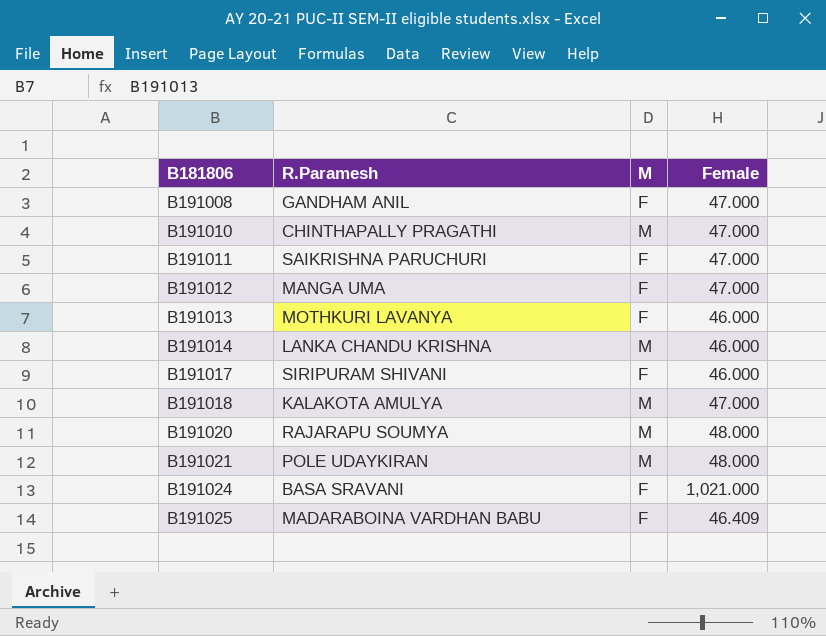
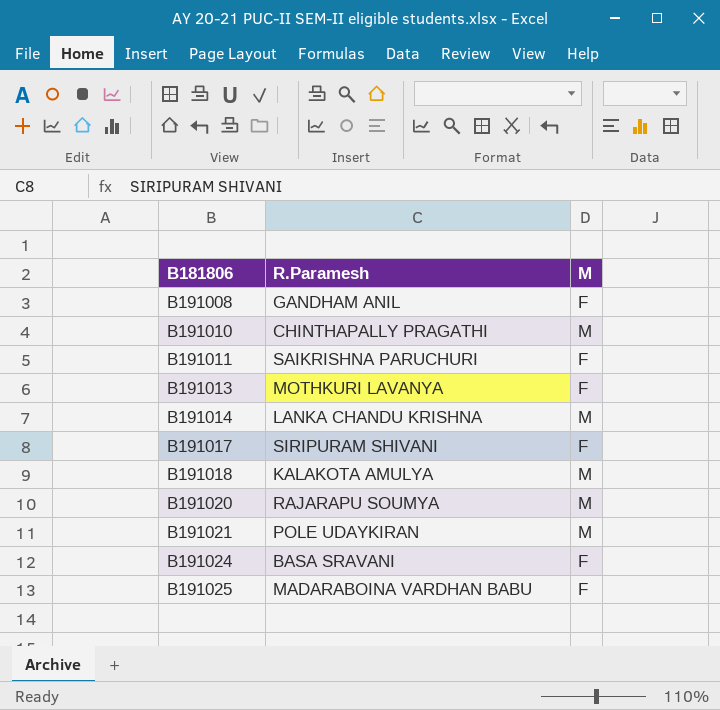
column Female | position: 4 -> none
row B191012: MANGA UMA | F | 47.000 -> none

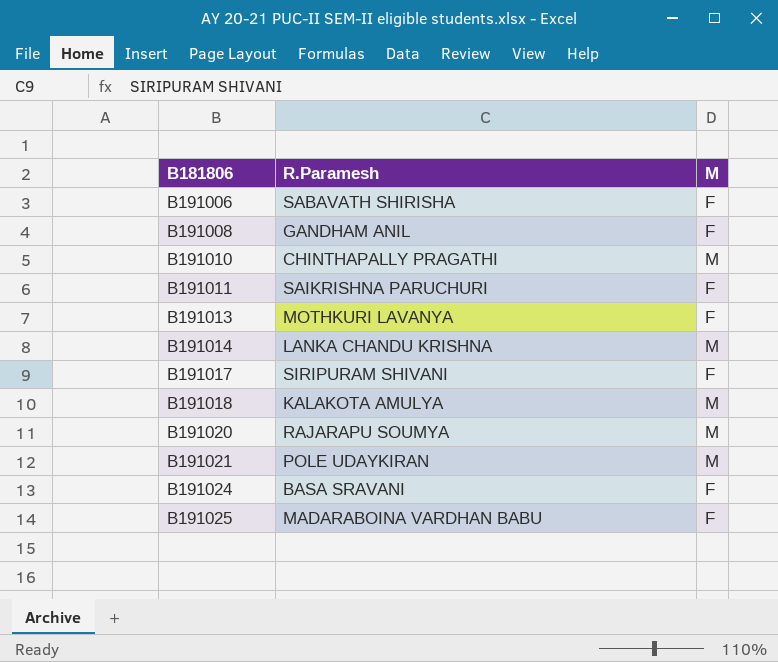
row B191006: none -> SABAVATH SHIRISHA | F

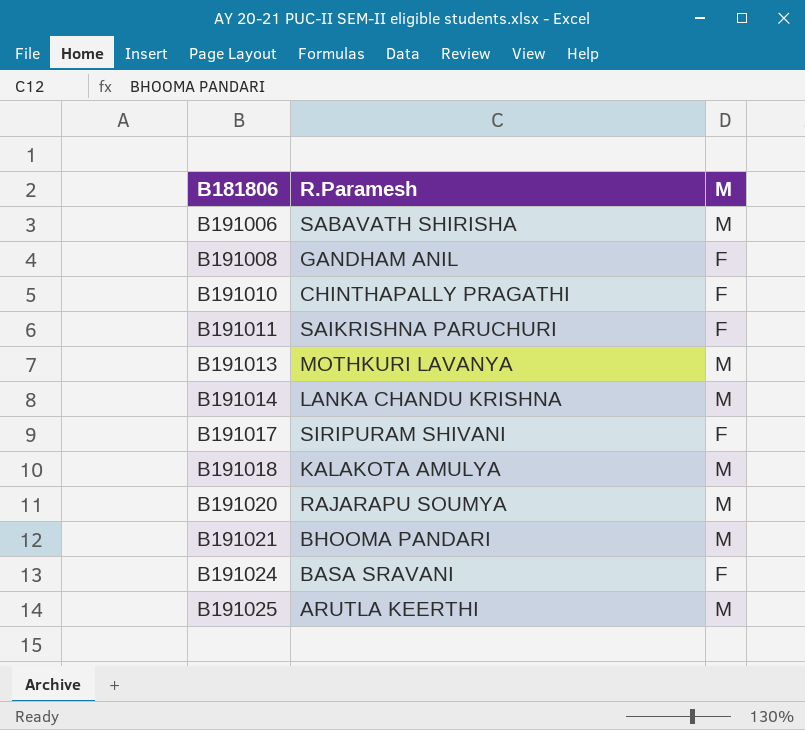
B191006 | M: F -> M
B191010 | M: M -> F
B191013 | M: F -> M
B191021 | R.Paramesh: POLE UDAYKIRAN -> BHOOMA PANDARI
B191025 | R.Paramesh: MADARABOINA VARDHAN BABU -> ARUTLA KEERTHI
B191025 | M: F -> M

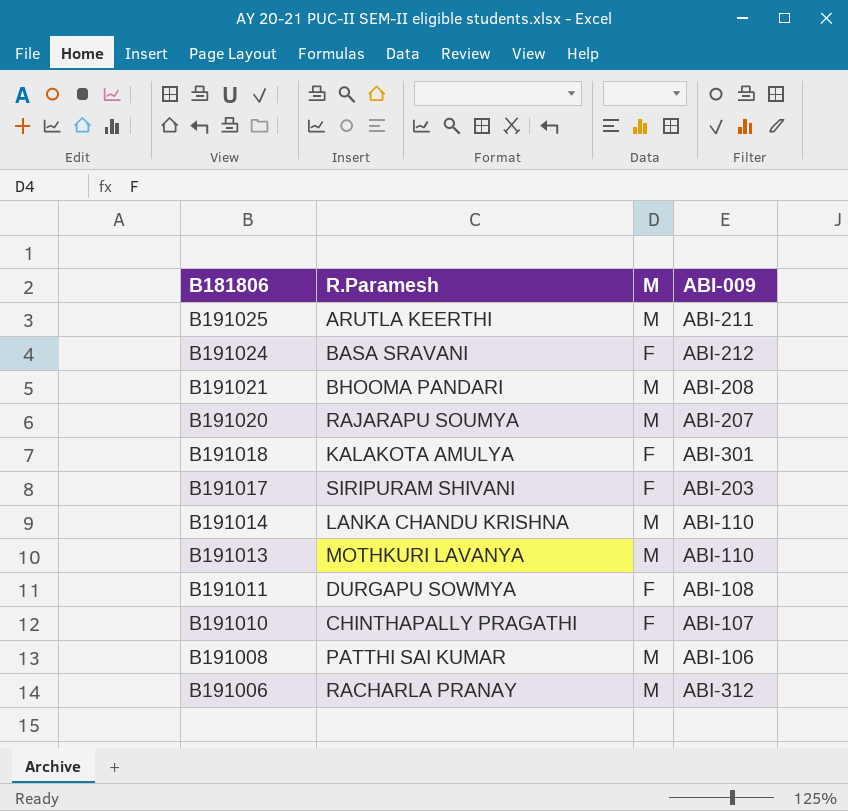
row order: B181806 ascending -> B181806 descending
column ABI-009 | position: none -> 4
B191018 | M: M -> F
B191011 | R.Paramesh: SAIKRISHNA PARUCHURI -> DURGAPU SOWMYA
B191008 | R.Paramesh: GANDHAM ANIL -> PATTHI SAI KUMAR
B191008 | M: F -> M
B191006 | R.Paramesh: SABAVATH SHIRISHA -> RACHARLA PRANAY

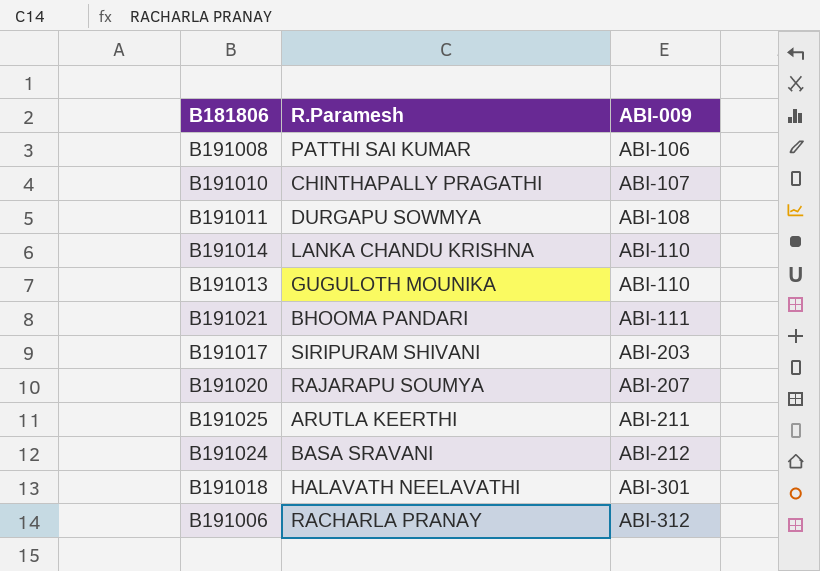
row order: B181806 descending -> ABI-009 ascending
column M | position: 3 -> none
B191013 | R.Paramesh: MOTHKURI LAVANYA -> GUGULOTH MOUNIKA
B191021 | ABI-009: ABI-208 -> ABI-111
B191018 | R.Paramesh: KALAKOTA AMULYA -> HALAVATH NEELAVATHI

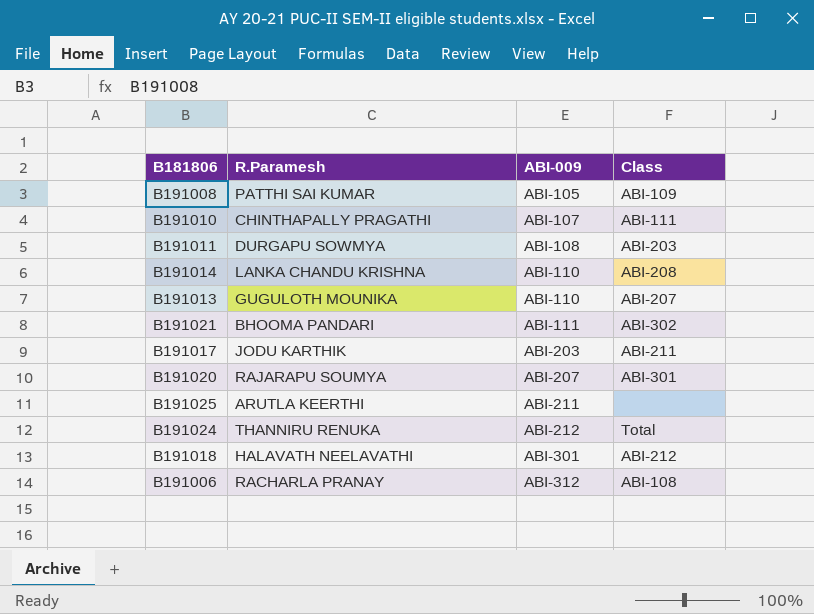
column Class | position: none -> 4
B191008 | ABI-009: ABI-106 -> ABI-105
B191017 | R.Paramesh: SIRIPURAM SHIVANI -> JODU KARTHIK
B191024 | R.Paramesh: BASA SRAVANI -> THANNIRU RENUKA

